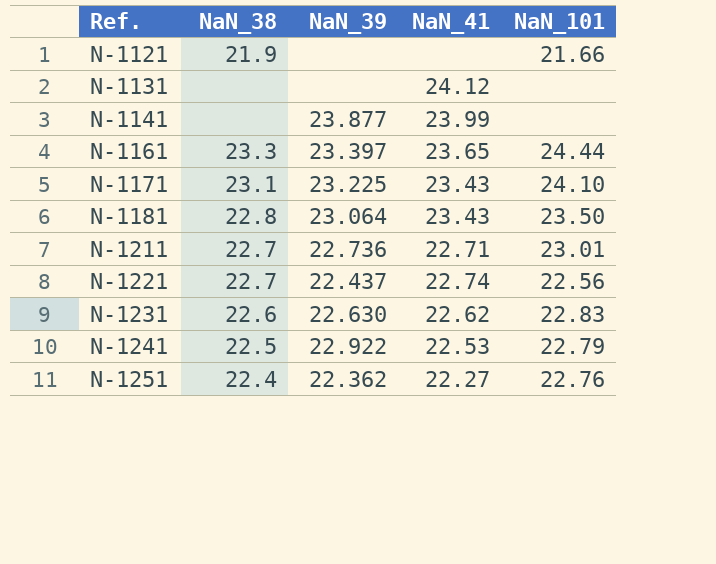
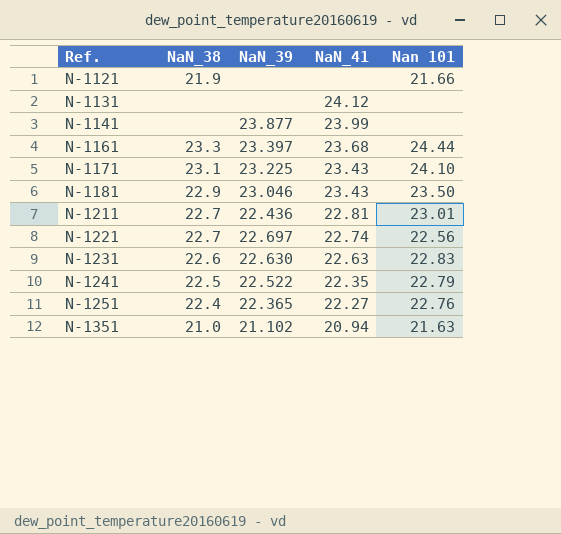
column name: NaN_101 -> Nan 101
N-1161 | NaN_41: 23.65 -> 23.68
N-1181 | NaN_38: 22.8 -> 22.9
N-1181 | NaN_39: 23.064 -> 23.046
N-1211 | NaN_39: 22.736 -> 22.436
N-1211 | NaN_41: 22.71 -> 22.81
N-1221 | NaN_39: 22.437 -> 22.697
N-1231 | NaN_41: 22.62 -> 22.63
N-1241 | NaN_39: 22.922 -> 22.522
N-1241 | NaN_41: 22.53 -> 22.35
N-1251 | NaN_39: 22.362 -> 22.365
row N-1351: none -> 21.0 | 21.102 | 20.94 | 21.63

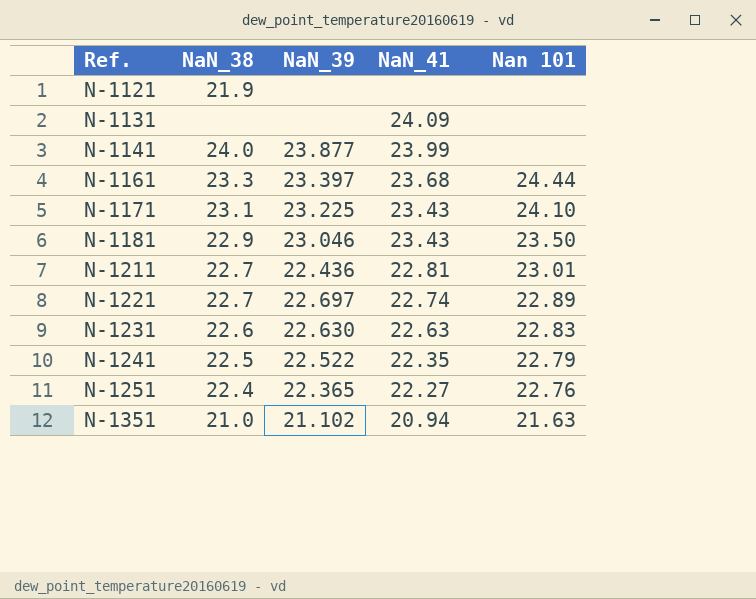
N-1121 | Nan 101: 21.66 -> none
N-1131 | NaN_41: 24.12 -> 24.09
N-1141 | NaN_38: none -> 24.0
N-1221 | Nan 101: 22.56 -> 22.89

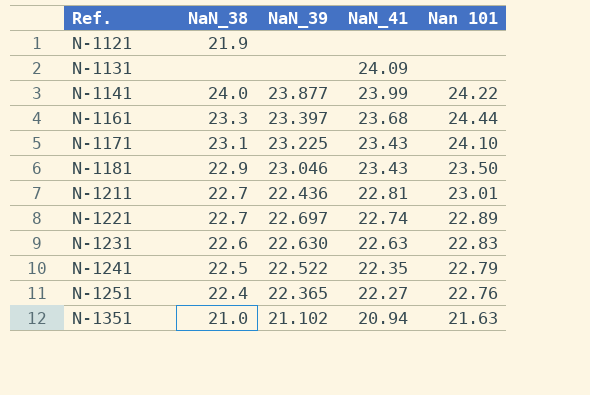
N-1141 | Nan 101: none -> 24.22

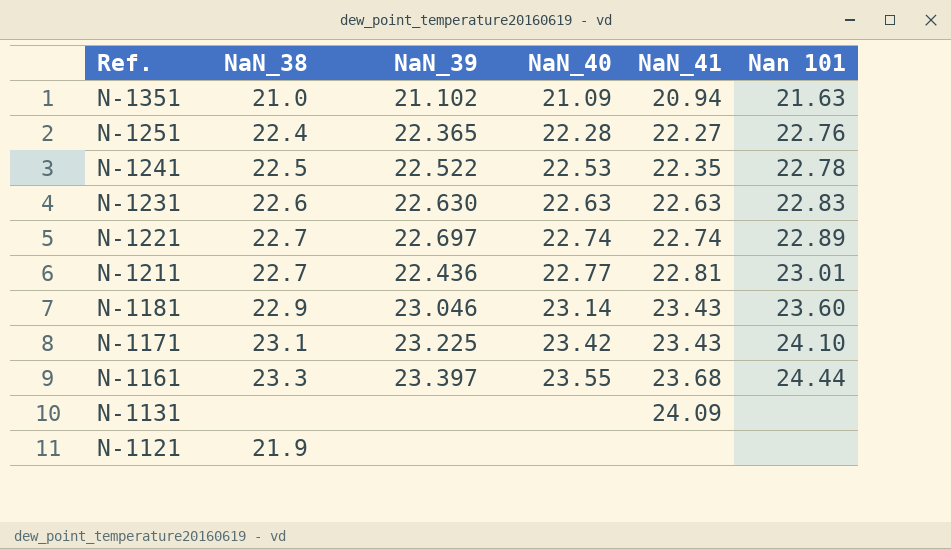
row order: Ref. ascending -> Ref. descending
column NaN_40 | position: none -> 4
row N-1141: 24.0 | 23.877 | 23.99 | 24.22 -> none
N-1241 | Nan 101: 22.79 -> 22.78
N-1181 | Nan 101: 23.50 -> 23.60

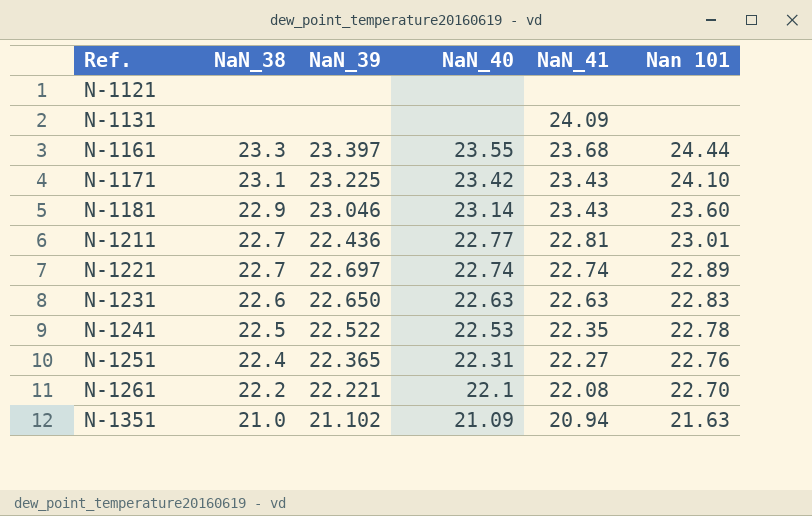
row order: Ref. descending -> Ref. ascending
N-1121 | NaN_38: 21.9 -> none
N-1231 | NaN_39: 22.630 -> 22.650
N-1251 | NaN_40: 22.28 -> 22.31
row N-1261: none -> 22.2 | 22.221 | 22.1 | 22.08 | 22.70

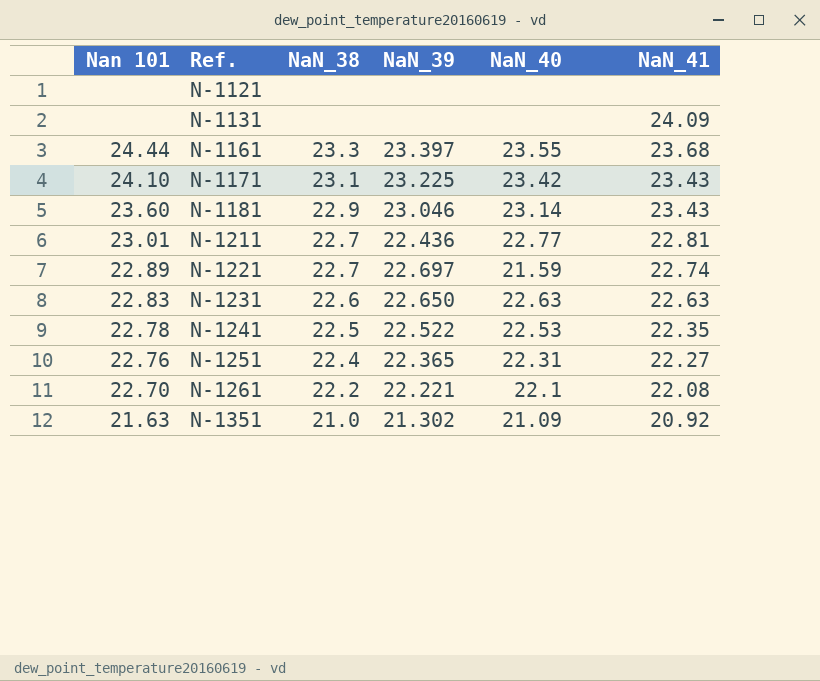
column Nan 101 | position: 6 -> 1
N-1221 | NaN_40: 22.74 -> 21.59
N-1351 | NaN_39: 21.102 -> 21.302
N-1351 | NaN_41: 20.94 -> 20.92

